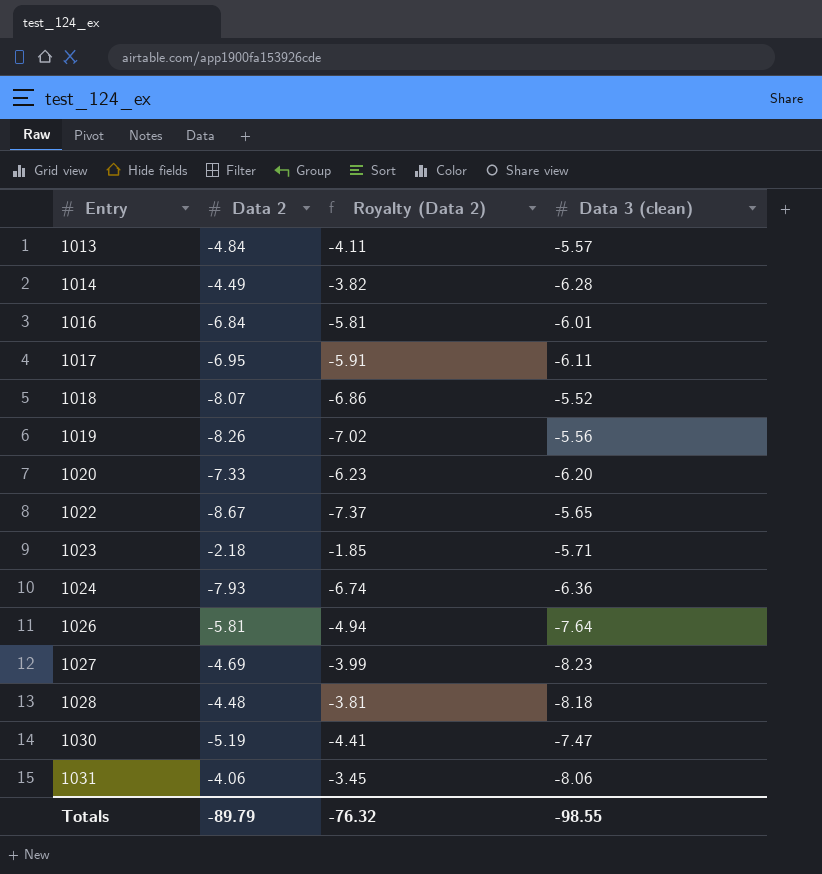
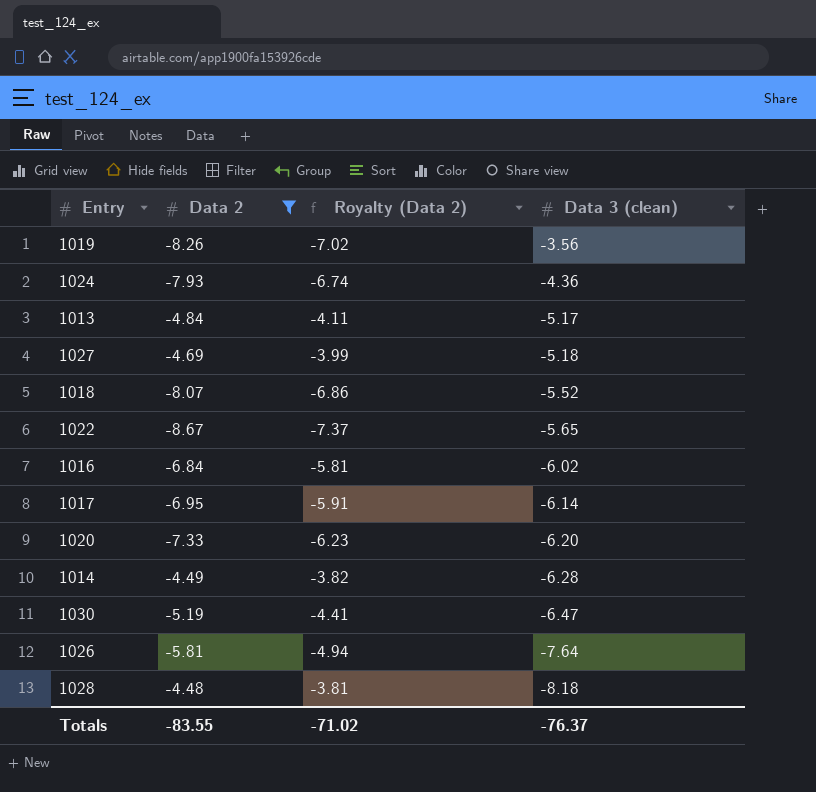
filter: none -> Data 2 <= -4.48
row order: Entry ascending -> Data 3 (clean) descending
1019 | Data 3 (clean): -5.56 -> -3.56
1024 | Data 3 (clean): -6.36 -> -4.36
1013 | Data 3 (clean): -5.57 -> -5.17
1027 | Data 3 (clean): -8.23 -> -5.18
1016 | Data 3 (clean): -6.01 -> -6.02
1017 | Data 3 (clean): -6.11 -> -6.14
1030 | Data 3 (clean): -7.47 -> -6.47
Totals | Data 2: -89.79 -> -83.55
Totals | Royalty (Data 2): -76.32 -> -71.02
Totals | Data 3 (clean): -98.55 -> -76.37

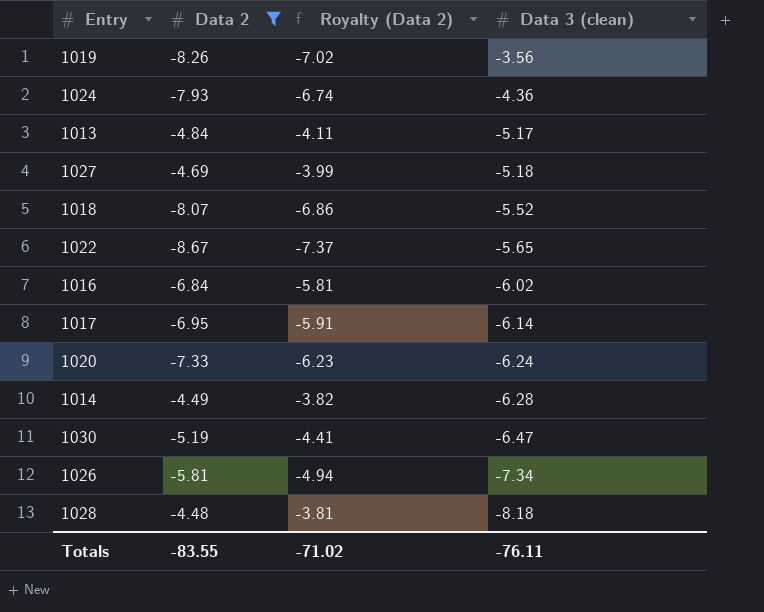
1020 | Data 3 (clean): -6.20 -> -6.24
1026 | Data 3 (clean): -7.64 -> -7.34
Totals | Data 3 (clean): -76.37 -> -76.11

